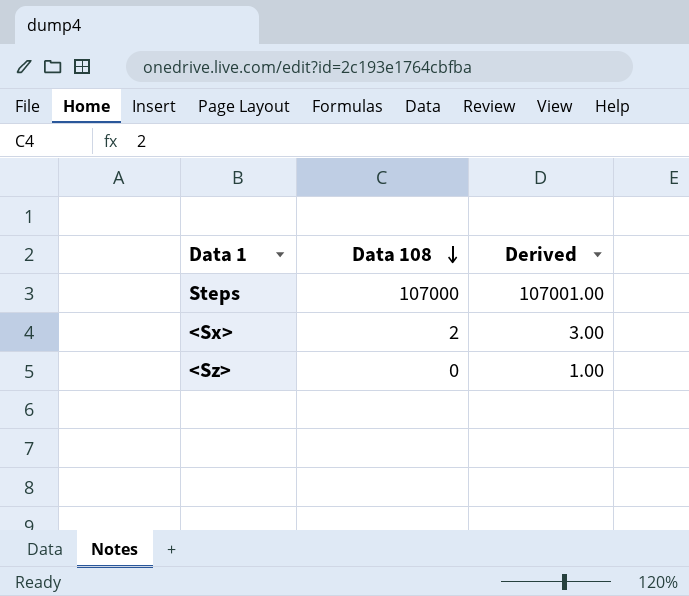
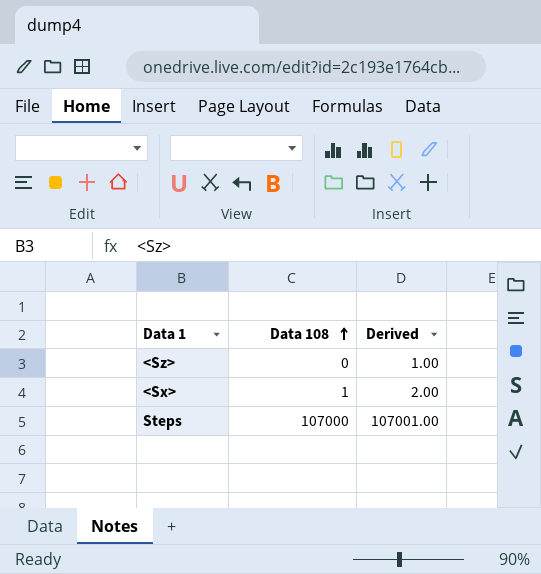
row order: Data 108 descending -> Data 108 ascending
<Sx> | Data 108: 2 -> 1
<Sx> | Derived: 3.00 -> 2.00

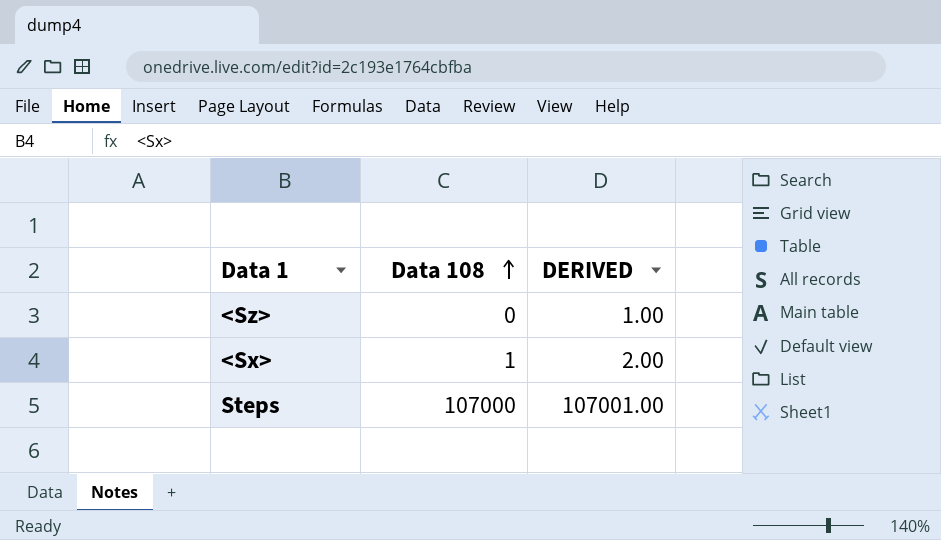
column name: Derived -> DERIVED

